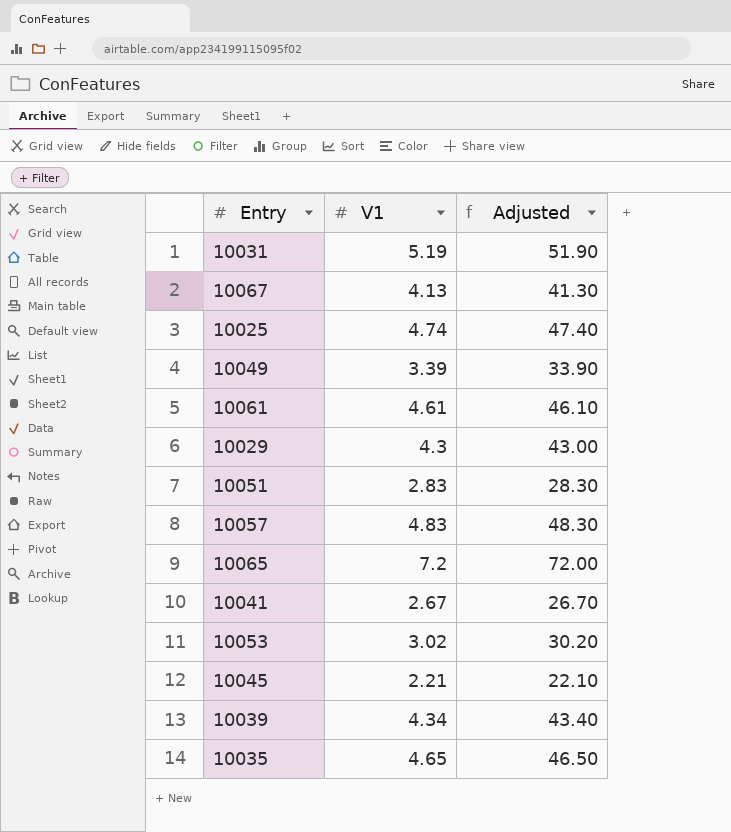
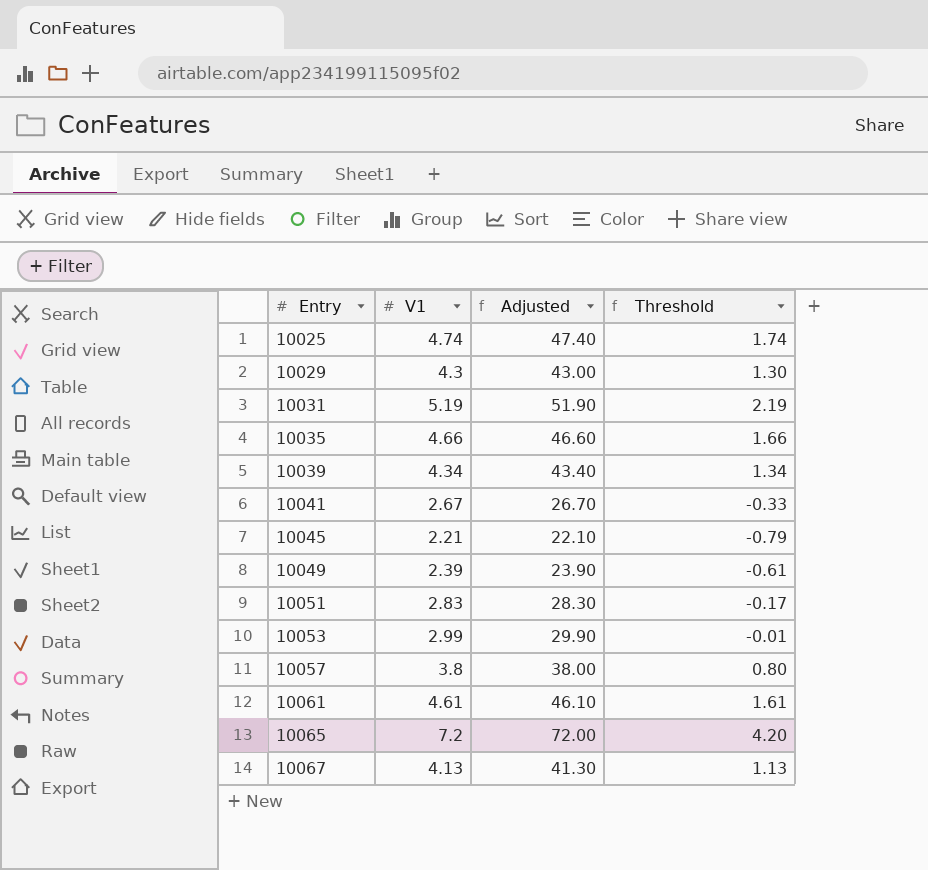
row order: none -> Entry ascending
column Threshold | formula: none -> [V1] - 3
10035 | V1: 4.65 -> 4.66
10035 | Adjusted: 46.50 -> 46.60
10049 | V1: 3.39 -> 2.39
10049 | Adjusted: 33.90 -> 23.90
10053 | V1: 3.02 -> 2.99
10053 | Adjusted: 30.20 -> 29.90
10057 | V1: 4.83 -> 3.8
10057 | Adjusted: 48.30 -> 38.00

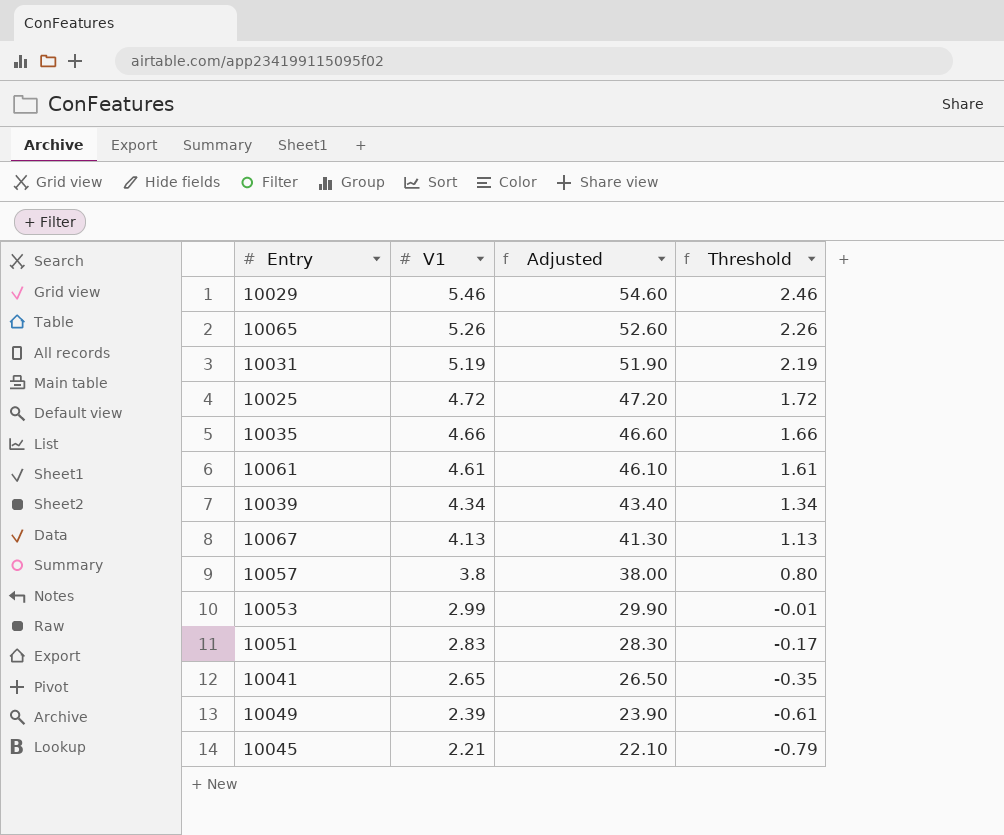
row order: Entry ascending -> V1 descending
10029 | V1: 4.3 -> 5.46
10029 | Adjusted: 43.00 -> 54.60
10029 | Threshold: 1.30 -> 2.46
10065 | V1: 7.2 -> 5.26
10065 | Adjusted: 72.00 -> 52.60
10065 | Threshold: 4.20 -> 2.26
10025 | V1: 4.74 -> 4.72
10025 | Adjusted: 47.40 -> 47.20
10025 | Threshold: 1.74 -> 1.72
10041 | V1: 2.67 -> 2.65
10041 | Adjusted: 26.70 -> 26.50
10041 | Threshold: -0.33 -> -0.35

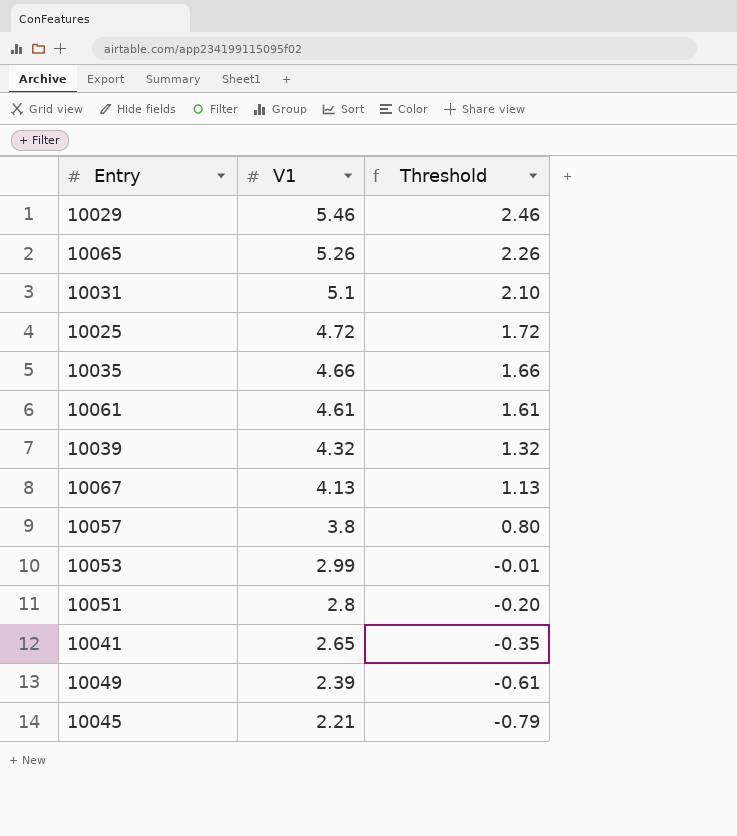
column Adjusted | formula: [V1] * 10 -> none
10031 | V1: 5.19 -> 5.1
10031 | Threshold: 2.19 -> 2.10
10039 | V1: 4.34 -> 4.32
10039 | Threshold: 1.34 -> 1.32
10051 | V1: 2.83 -> 2.8
10051 | Threshold: -0.17 -> -0.20

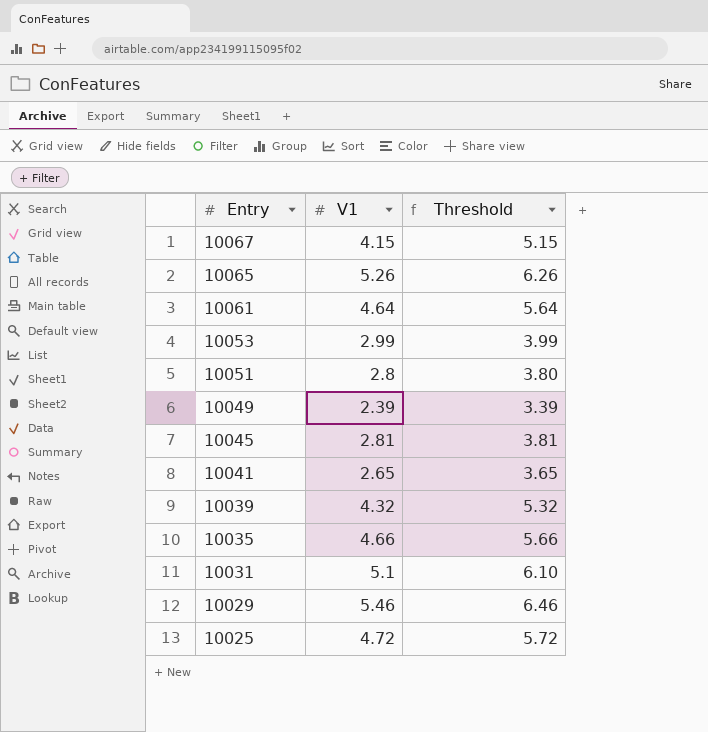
row order: V1 descending -> Entry descending
column Threshold | formula: [V1] - 3 -> [V1] + 1
row 10057: 3.8 | 0.80 -> none
10067 | V1: 4.13 -> 4.15
10061 | V1: 4.61 -> 4.64
10045 | V1: 2.21 -> 2.81

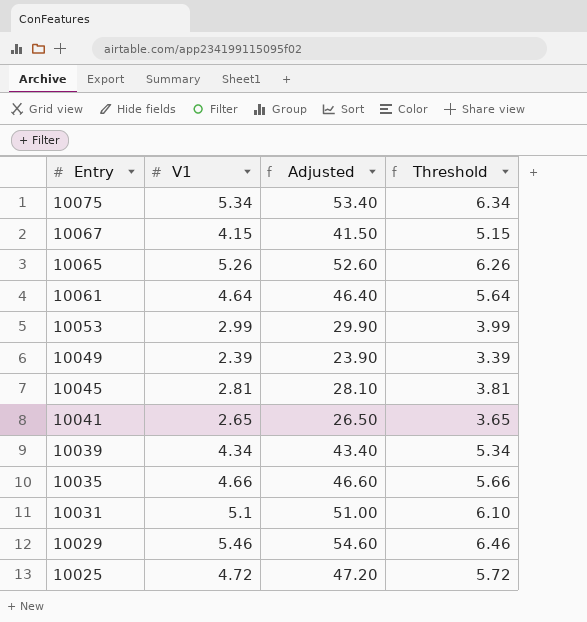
column Adjusted | formula: none -> [V1] * 10
row 10051: 2.8 | 3.80 -> none
row 10075: none -> 5.34 | 53.40 | 6.34
10039 | V1: 4.32 -> 4.34
10039 | Threshold: 5.32 -> 5.34

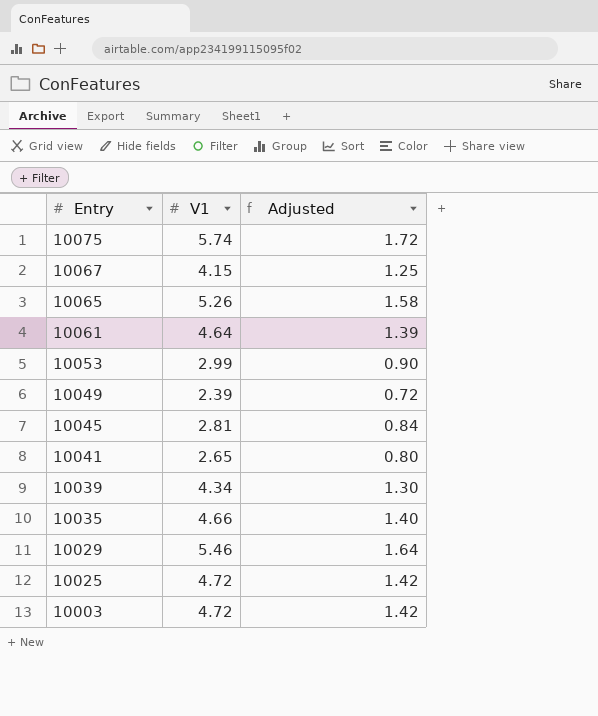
column Threshold | formula: [V1] + 1 -> none
column Adjusted | formula: [V1] * 10 -> [V1] * 0.3
row 10031: 5.1 | 51.00 | 6.10 -> none
10075 | V1: 5.34 -> 5.74
row 10003: none -> 4.72 | 1.42

